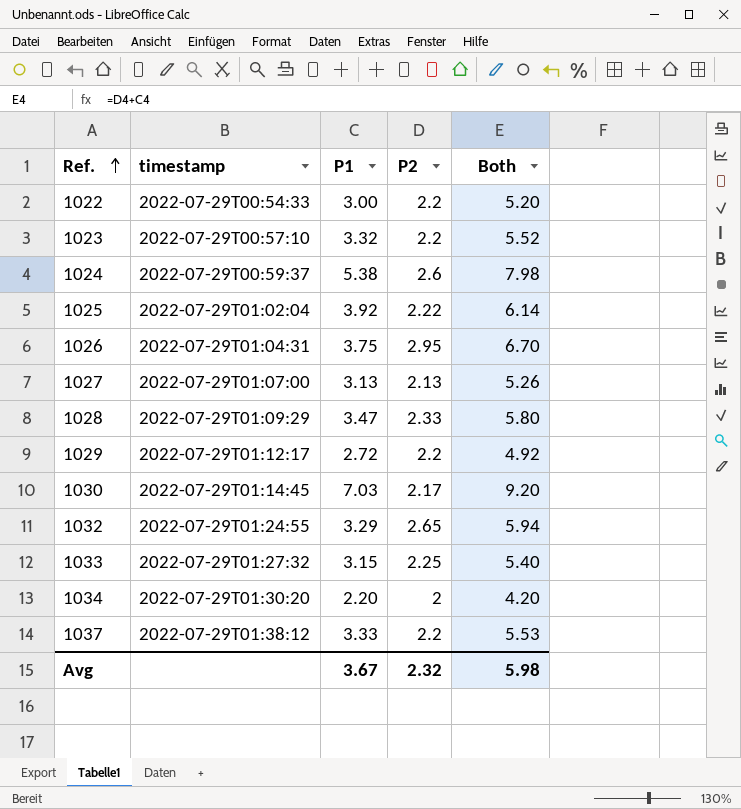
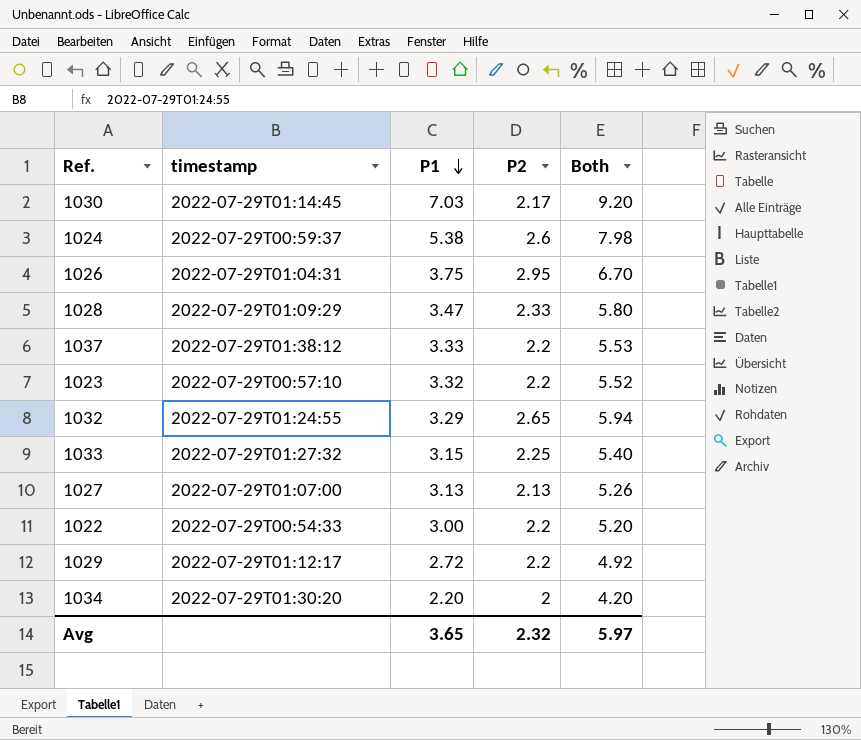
row order: Ref. ascending -> P1 descending
row 1025: 2022-07-29T01:02:04 | 3.92 | 2.22 | 6.14 -> none
Avg | P1: 3.67 -> 3.65
Avg | Both: 5.98 -> 5.97

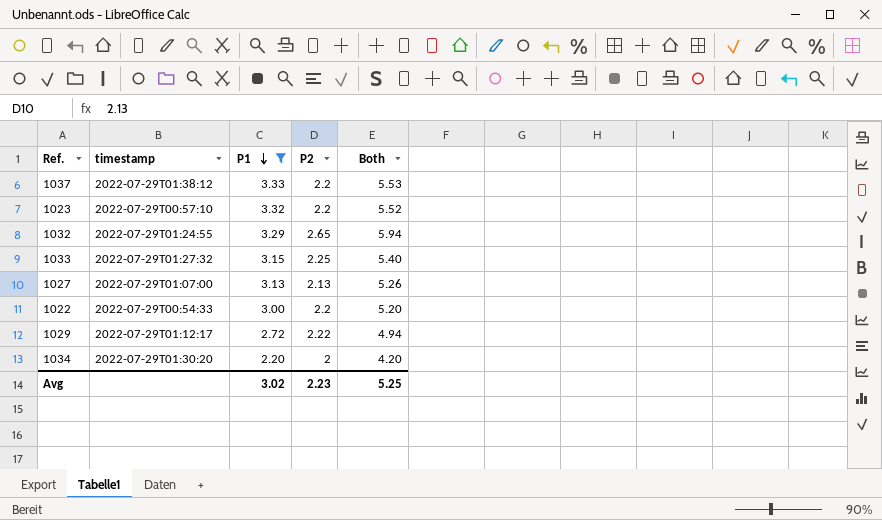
filter: none -> P1 <= 3.33
1029 | P2: 2.2 -> 2.22
1029 | Both: 4.92 -> 4.94
Avg | P1: 3.65 -> 3.02
Avg | P2: 2.32 -> 2.23
Avg | Both: 5.97 -> 5.25

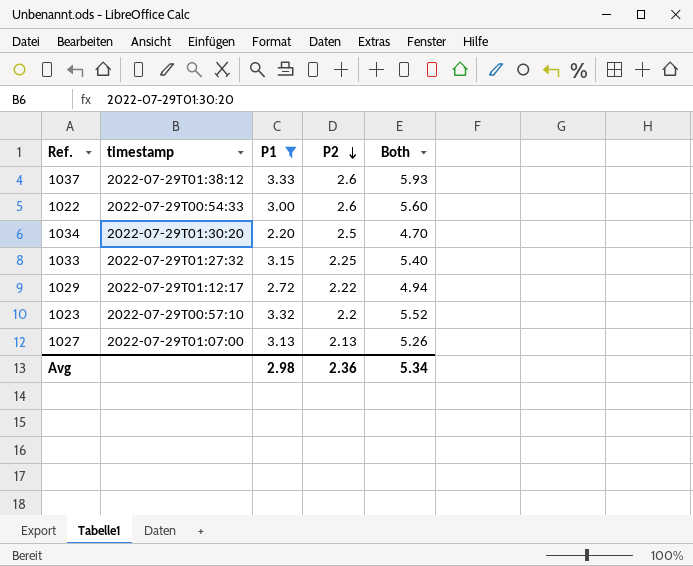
row order: P1 descending -> P2 descending
row 1032: 2022-07-29T01:24:55 | 3.29 | 2.65 | 5.94 -> none
1037 | P2: 2.2 -> 2.6
1037 | Both: 5.53 -> 5.93
1022 | P2: 2.2 -> 2.6
1022 | Both: 5.20 -> 5.60
1034 | P2: 2 -> 2.5
1034 | Both: 4.20 -> 4.70
Avg | P1: 3.02 -> 2.98
Avg | P2: 2.23 -> 2.36
Avg | Both: 5.25 -> 5.34

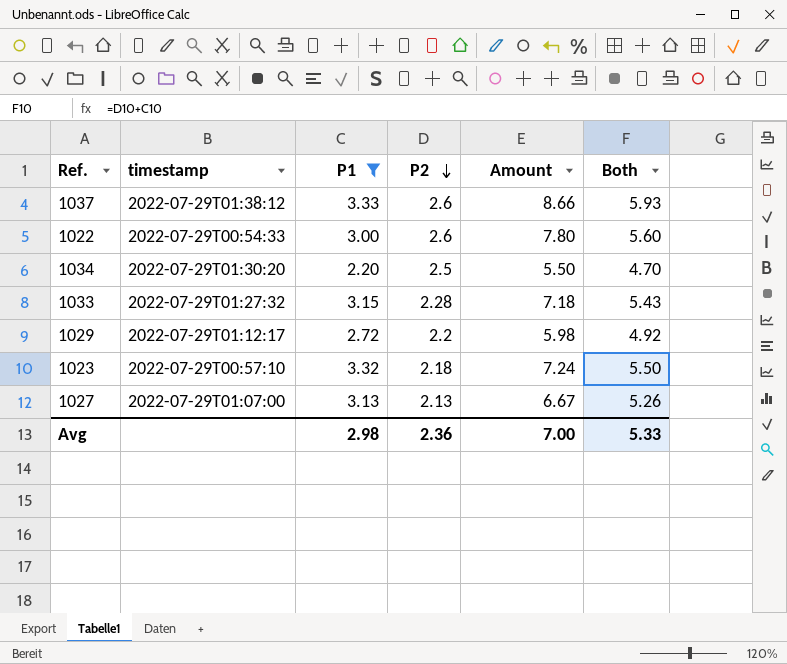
column Amount | formula: none -> [P1] * [P2]
1033 | P2: 2.25 -> 2.28
1033 | Both: 5.40 -> 5.43
1029 | P2: 2.22 -> 2.2
1029 | Both: 4.94 -> 4.92
1023 | P2: 2.2 -> 2.18
1023 | Both: 5.52 -> 5.50
Avg | Both: 5.34 -> 5.33

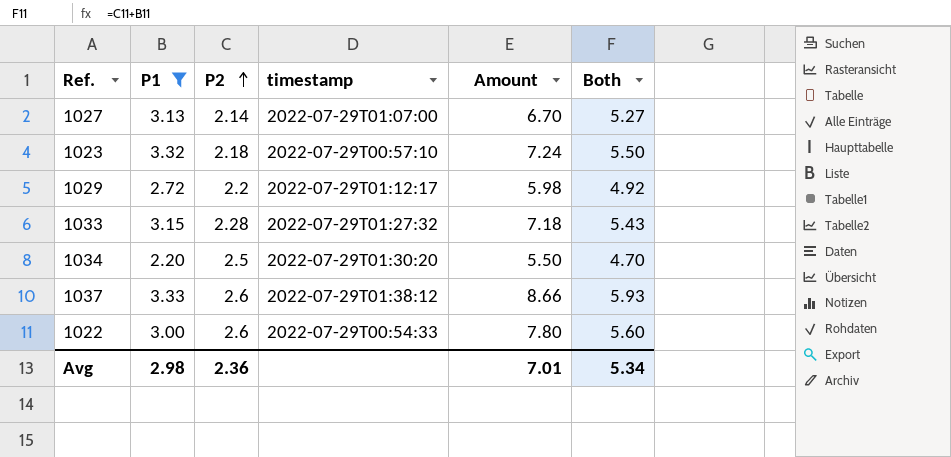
row order: P2 descending -> P2 ascending
column timestamp | position: 2 -> 4
1027 | P2: 2.13 -> 2.14
1027 | Amount: 6.67 -> 6.70
1027 | Both: 5.26 -> 5.27
Avg | Amount: 7.00 -> 7.01
Avg | Both: 5.33 -> 5.34

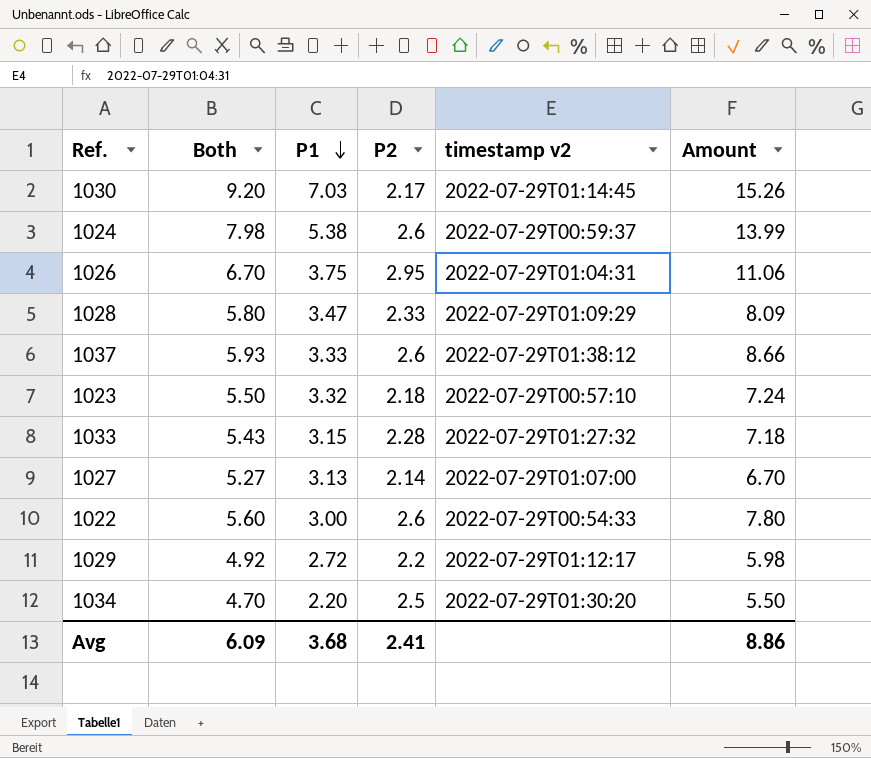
filter: P1 <= 3.33 -> none
row order: P2 ascending -> P1 descending
column Both | position: 6 -> 2
column name: timestamp -> timestamp v2
Avg | Both: 5.34 -> 6.09
Avg | P1: 2.98 -> 3.68
Avg | P2: 2.36 -> 2.41
Avg | Amount: 7.01 -> 8.86

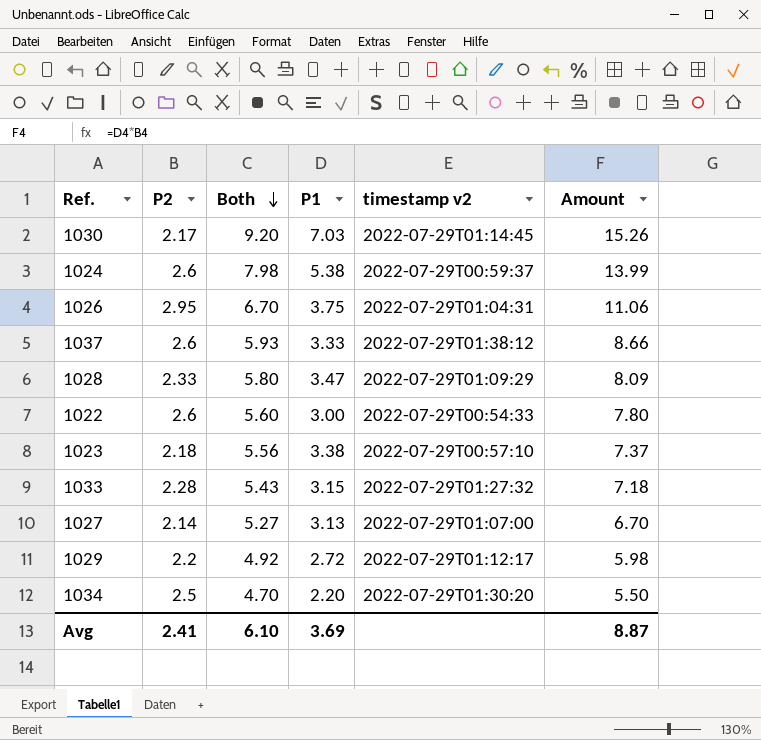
row order: P1 descending -> Both descending
column P2 | position: 4 -> 2
1023 | Both: 5.50 -> 5.56
1023 | P1: 3.32 -> 3.38
1023 | Amount: 7.24 -> 7.37
Avg | Both: 6.09 -> 6.10
Avg | P1: 3.68 -> 3.69
Avg | Amount: 8.86 -> 8.87

